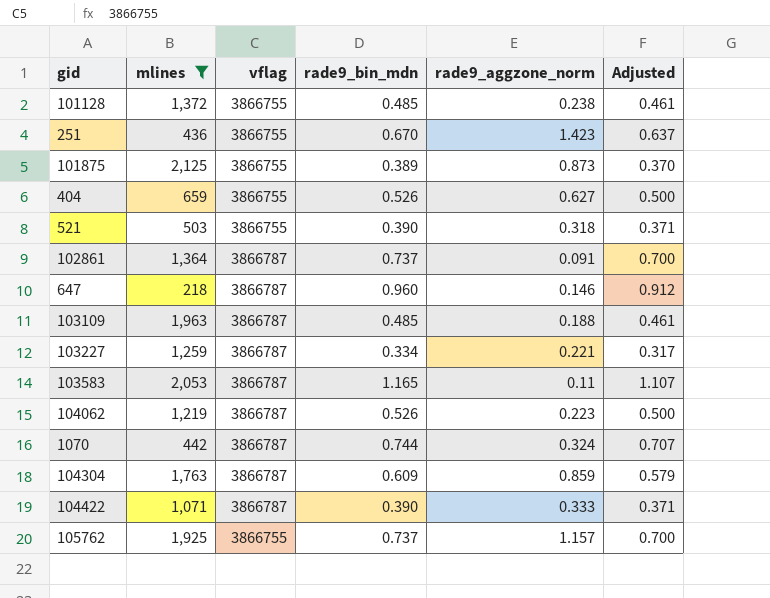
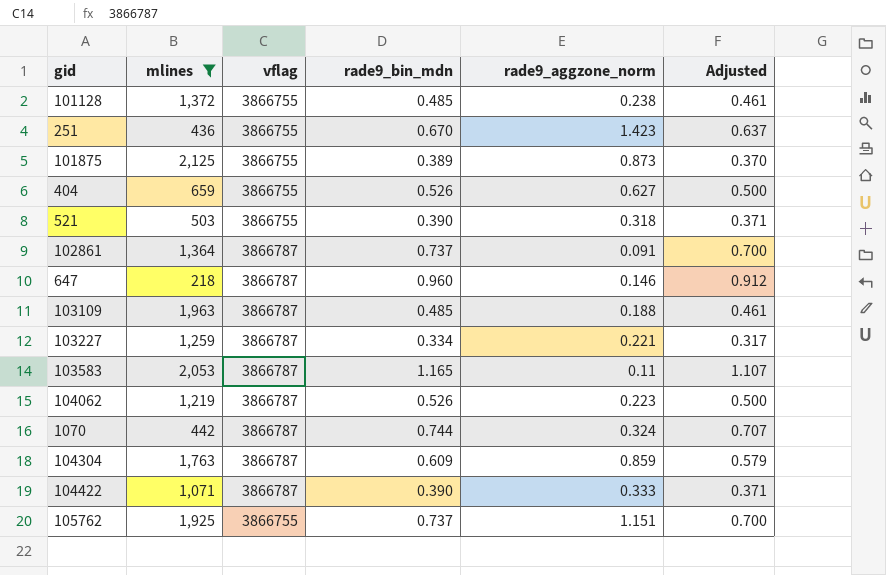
105762 | rade9_aggzone_norm: 1.157 -> 1.151

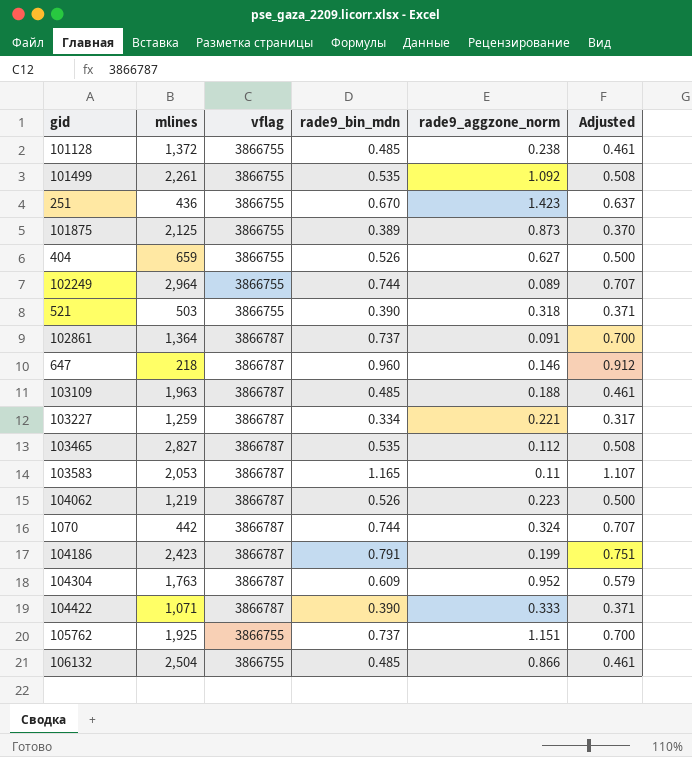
filter: mlines <= 2,125 -> none
104304 | rade9_aggzone_norm: 0.859 -> 0.952

